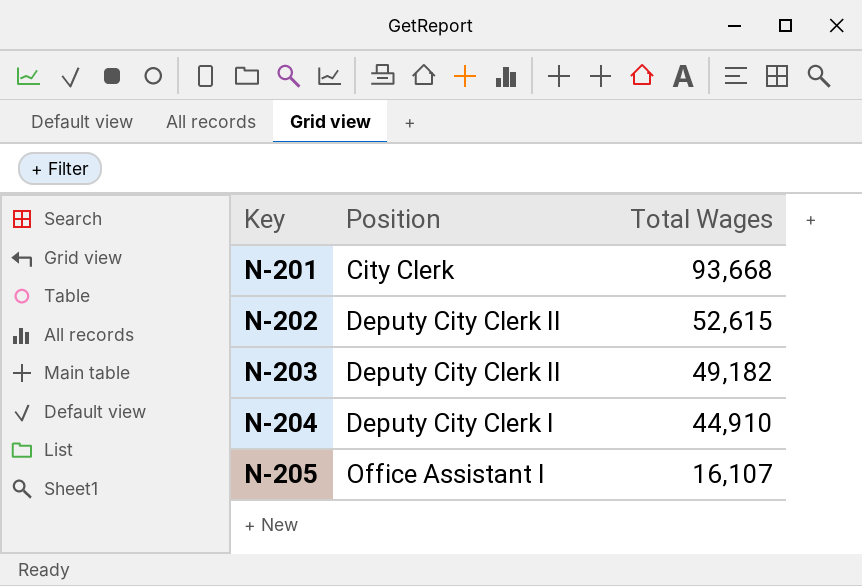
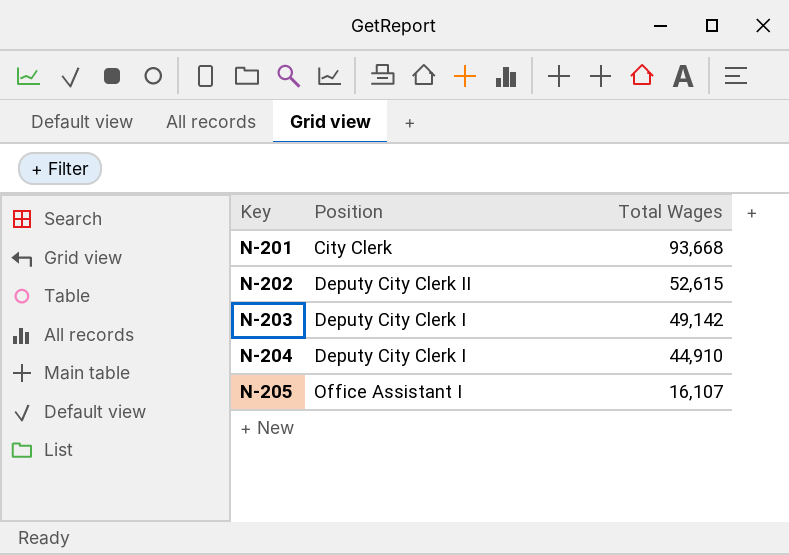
N-203 | Position: Deputy City Clerk II -> Deputy City Clerk I
N-203 | Total Wages: 49,182 -> 49,142

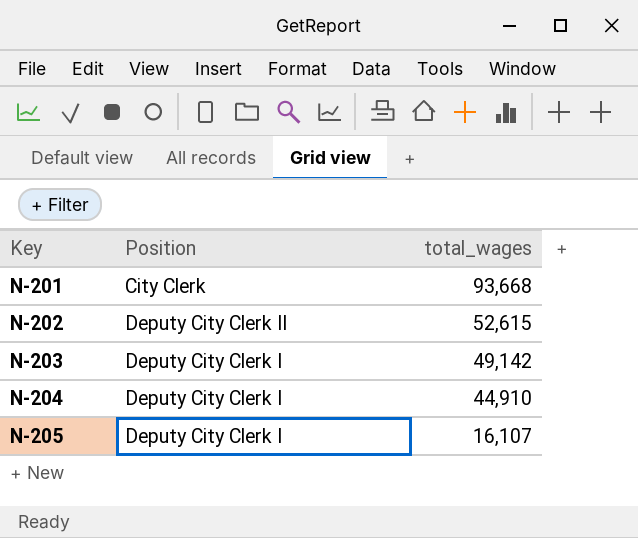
column name: Total Wages -> total_wages
N-205 | Position: Office Assistant I -> Deputy City Clerk I

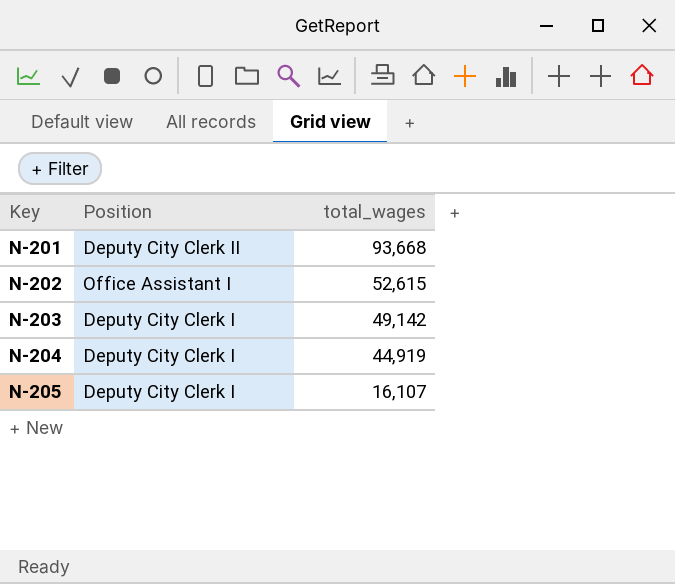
N-201 | Position: City Clerk -> Deputy City Clerk II
N-202 | Position: Deputy City Clerk II -> Office Assistant I
N-204 | total_wages: 44,910 -> 44,919

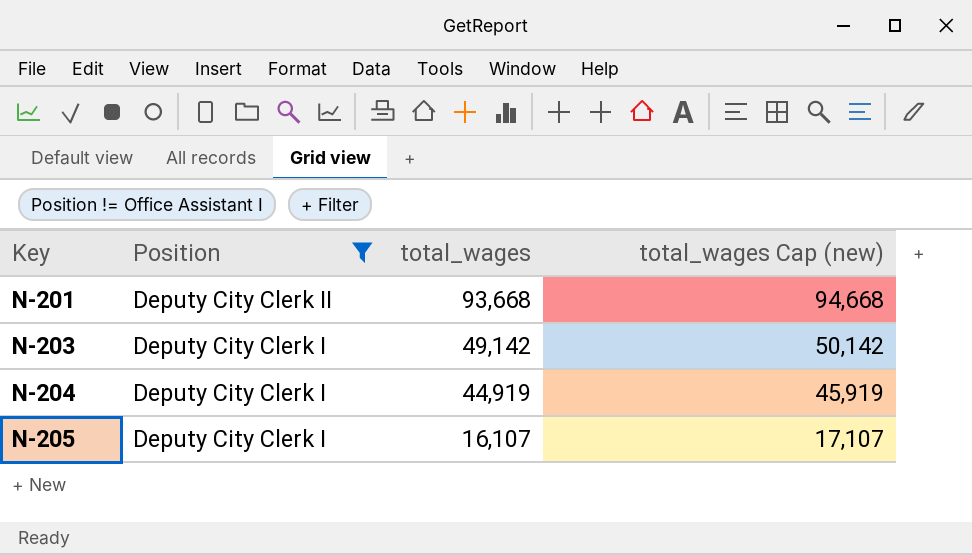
filter: none -> Position != Office Assistant I
column total_wages Cap (new) | formula: none -> [total_wages] + 1000

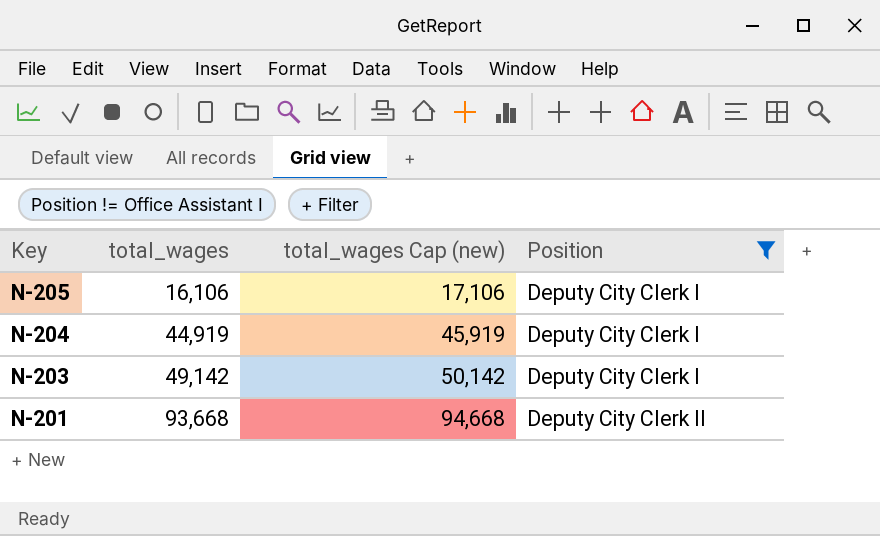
row order: Key ascending -> Key descending
column Position | position: 2 -> 4
N-205 | total_wages: 16,107 -> 16,106
N-205 | total_wages Cap (new): 17,107 -> 17,106

